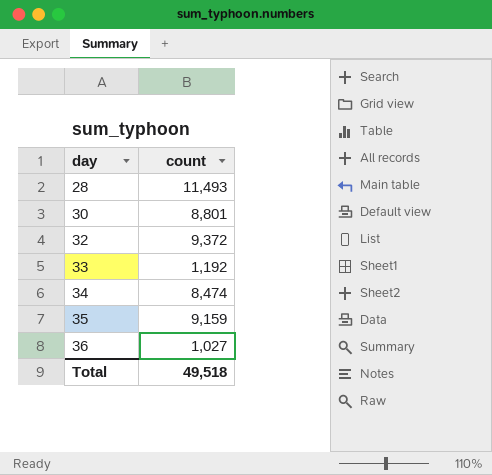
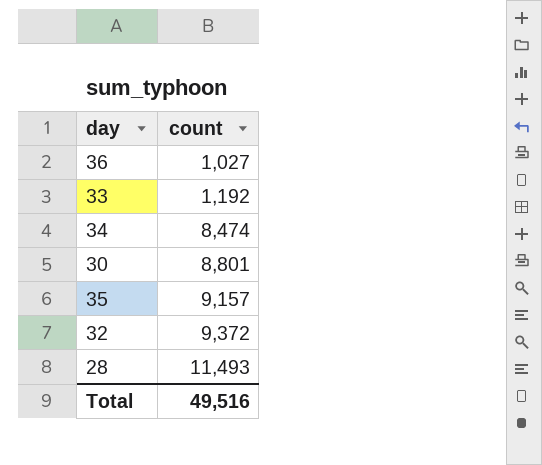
row order: day ascending -> count ascending
35 | count: 9,159 -> 9,157
Total | count: 49,518 -> 49,516

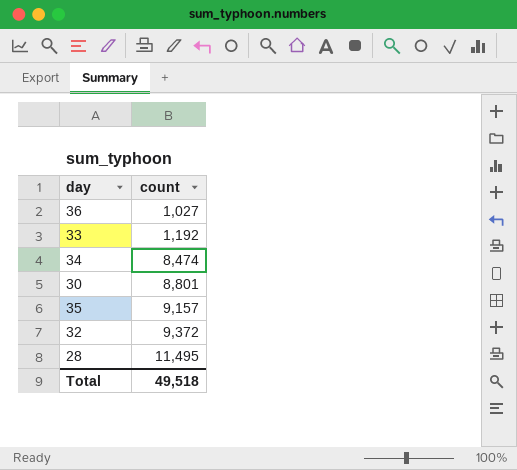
28 | count: 11,493 -> 11,495
Total | count: 49,516 -> 49,518

